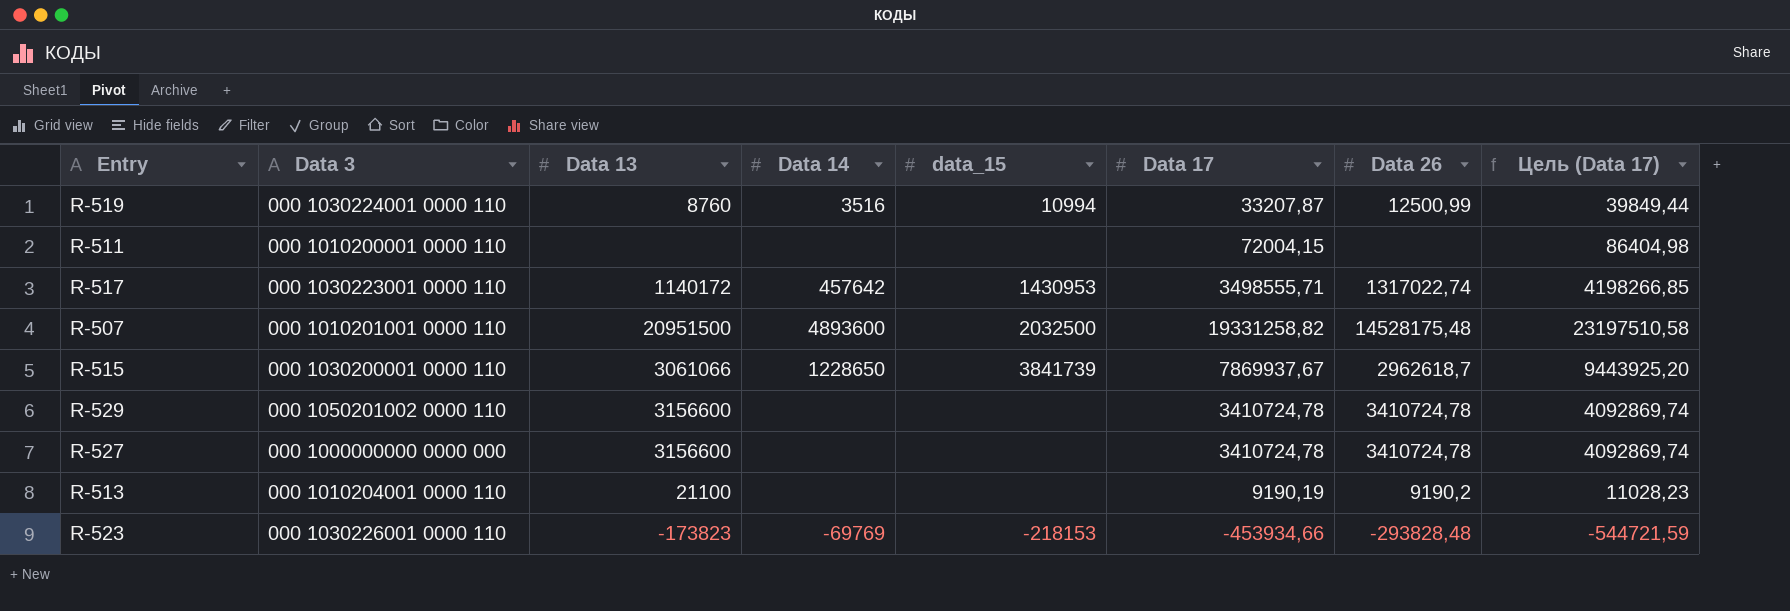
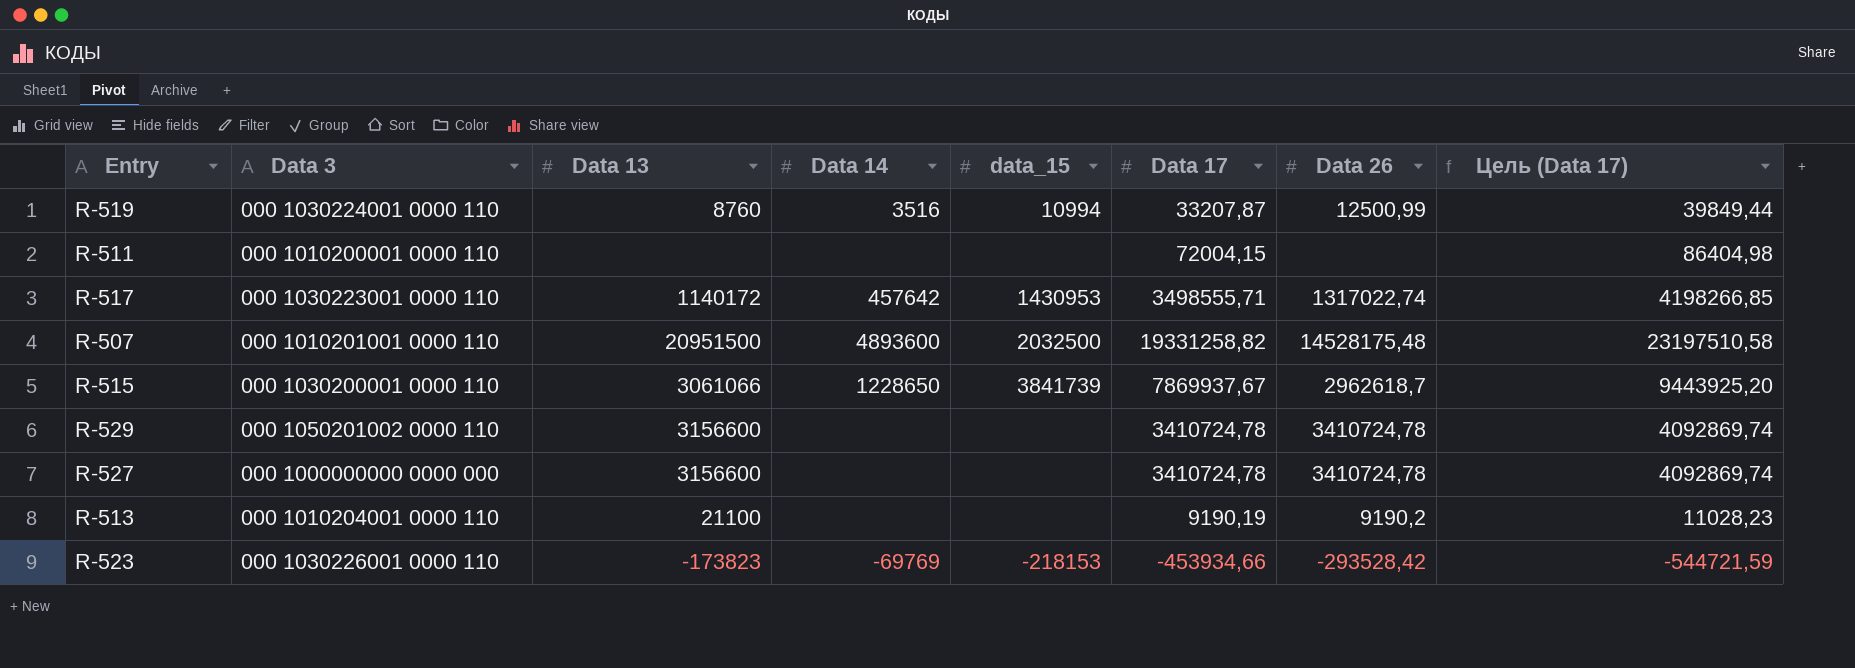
R-523 | Data 26: -293828,48 -> -293528,42

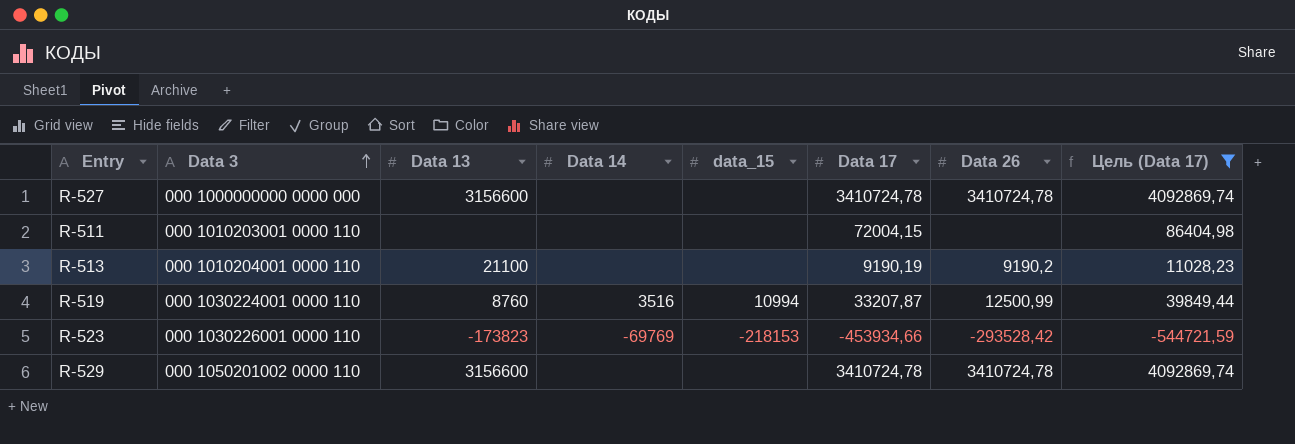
filter: none -> Цель (Data 17) <= 4092869,74
row order: none -> Data 3 ascending
R-511 | Data 3: 000 1010200001 0000 110 -> 000 1010203001 0000 110

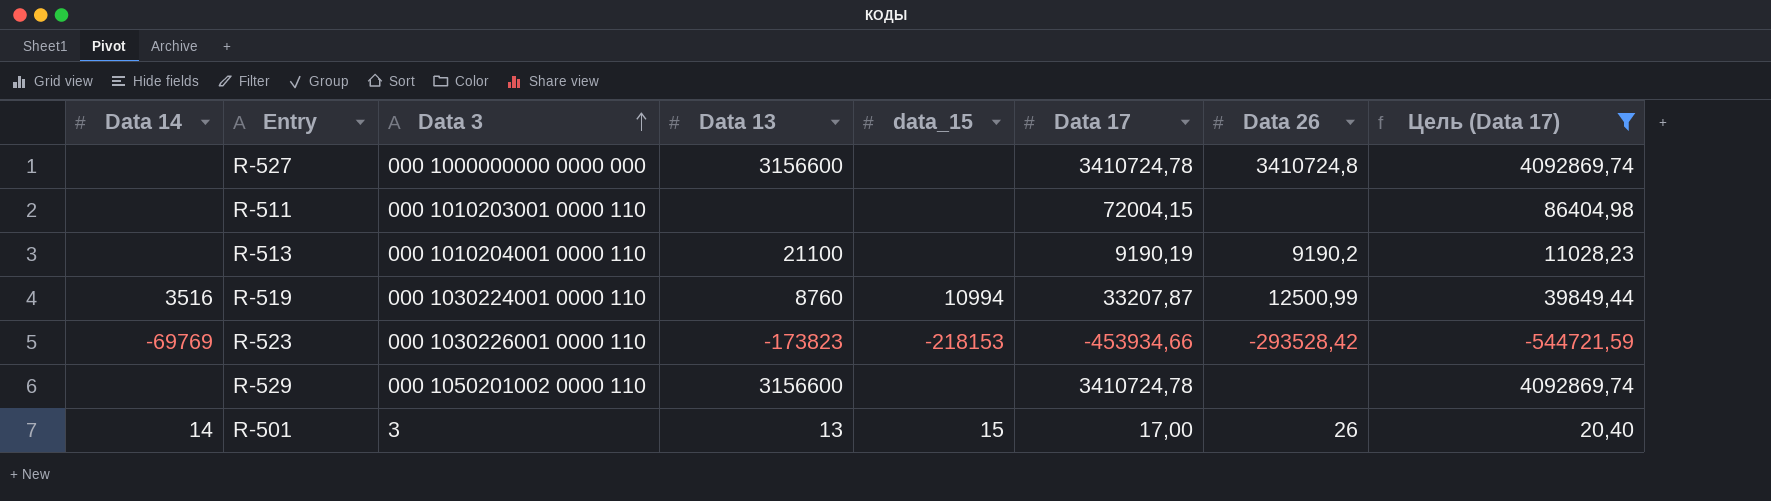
column Data 14 | position: 4 -> 1
R-527 | Data 26: 3410724,78 -> 3410724,8
R-529 | Data 26: 3410724,78 -> none
row R-501: none -> 14 | 3 | 13 | 15 | 17,00 | 26 | 20,40

